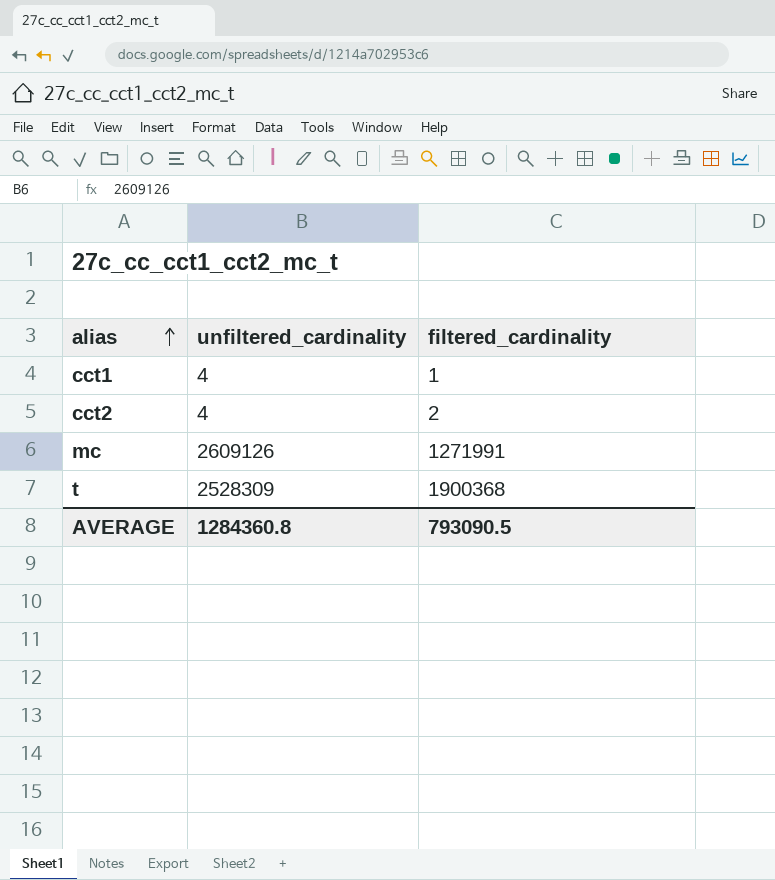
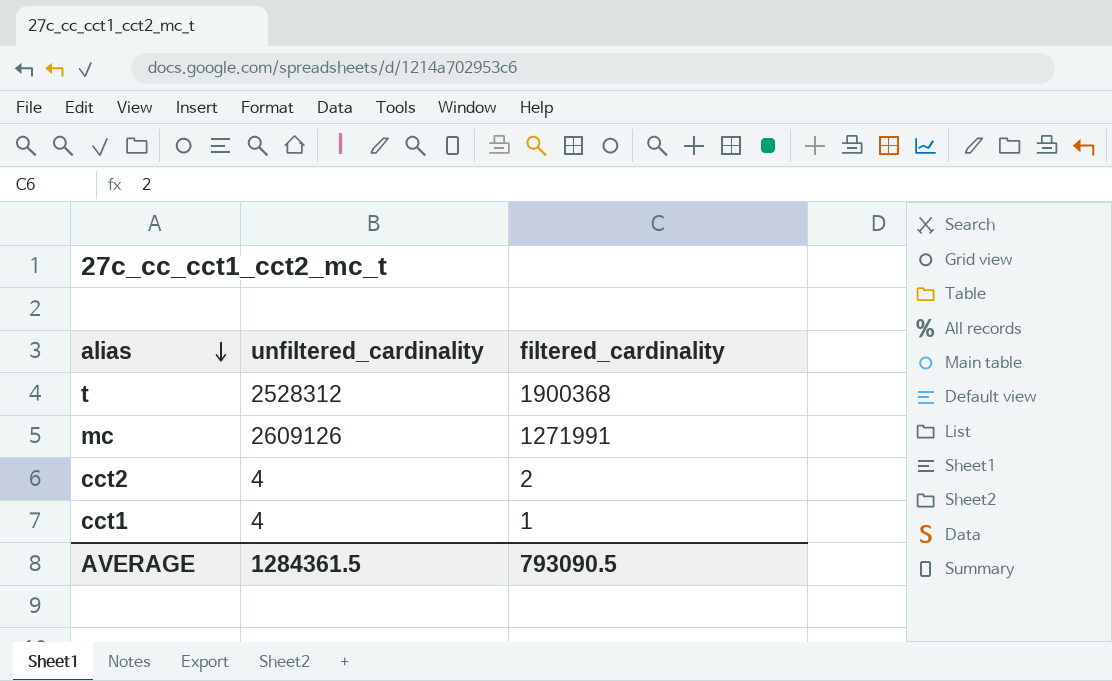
row order: alias ascending -> alias descending
t | unfiltered_cardinality: 2528309 -> 2528312
AVERAGE | unfiltered_cardinality: 1284360.8 -> 1284361.5

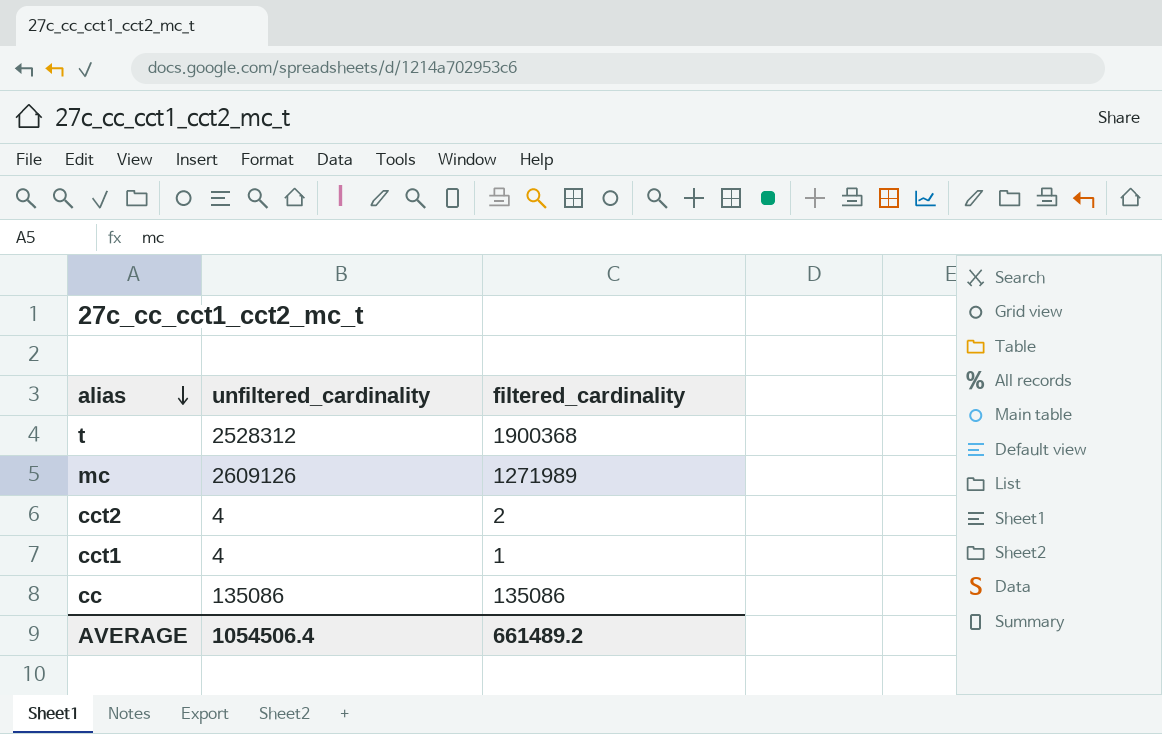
mc | filtered_cardinality: 1271991 -> 1271989
row cc: none -> 135086 | 135086
AVERAGE | unfiltered_cardinality: 1284361.5 -> 1054506.4
AVERAGE | filtered_cardinality: 793090.5 -> 661489.2

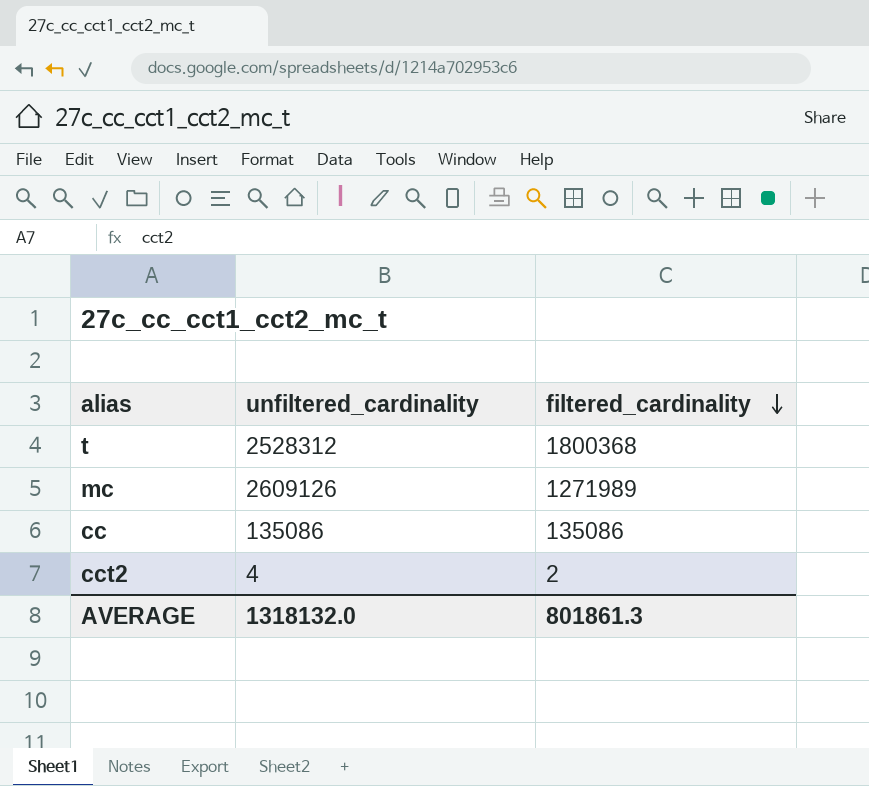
row order: alias descending -> filtered_cardinality descending
row cct1: 4 | 1 -> none
t | filtered_cardinality: 1900368 -> 1800368
AVERAGE | unfiltered_cardinality: 1054506.4 -> 1318132.0
AVERAGE | filtered_cardinality: 661489.2 -> 801861.3

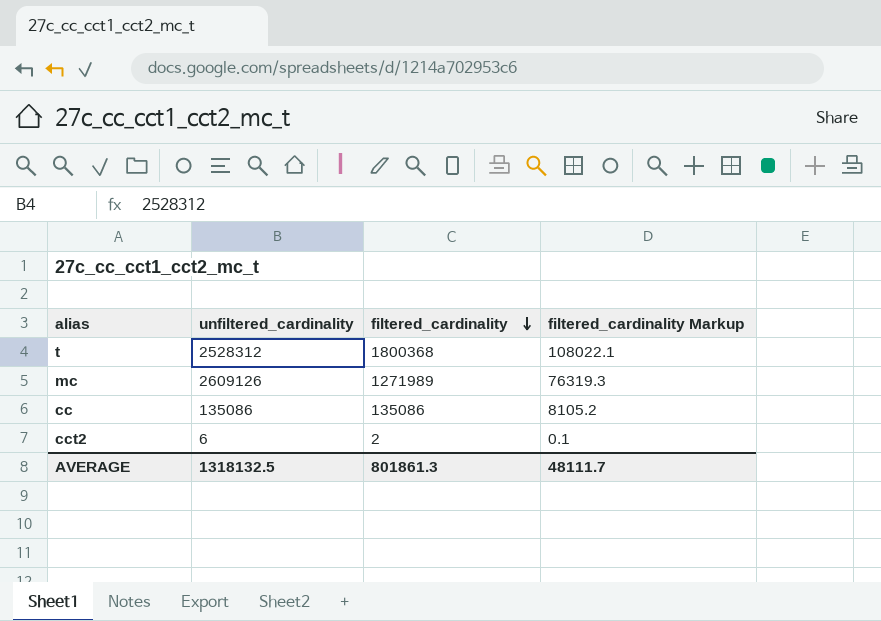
column filtered_cardinality Markup | formula: none -> [filtered_cardinality] * 0.06
cct2 | unfiltered_cardinality: 4 -> 6
AVERAGE | unfiltered_cardinality: 1318132.0 -> 1318132.5

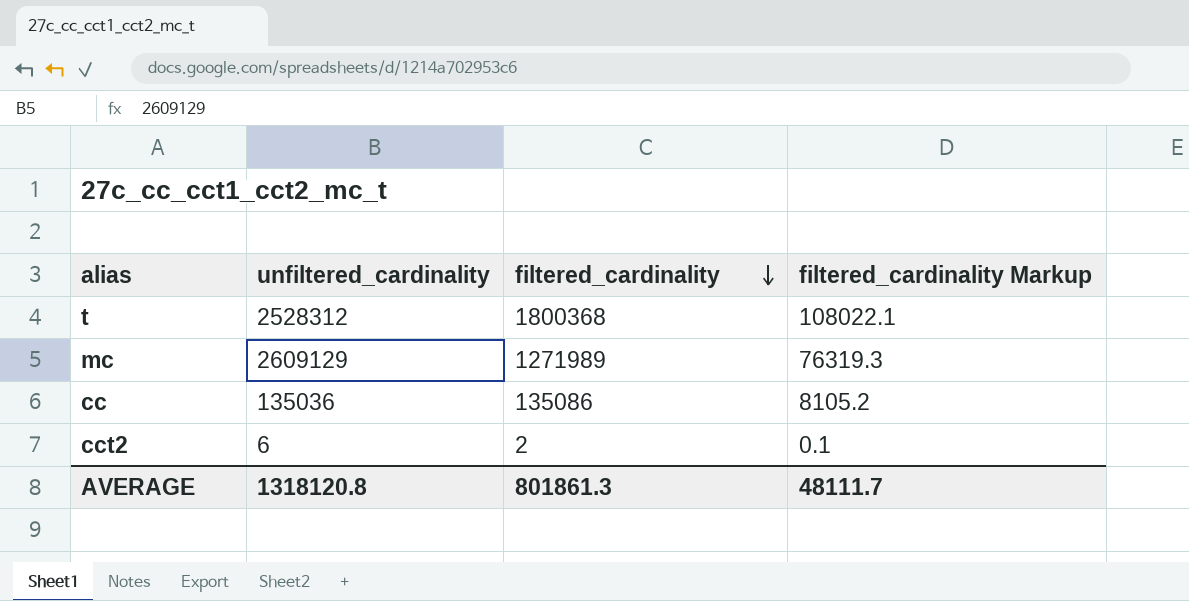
mc | unfiltered_cardinality: 2609126 -> 2609129
cc | unfiltered_cardinality: 135086 -> 135036
AVERAGE | unfiltered_cardinality: 1318132.5 -> 1318120.8

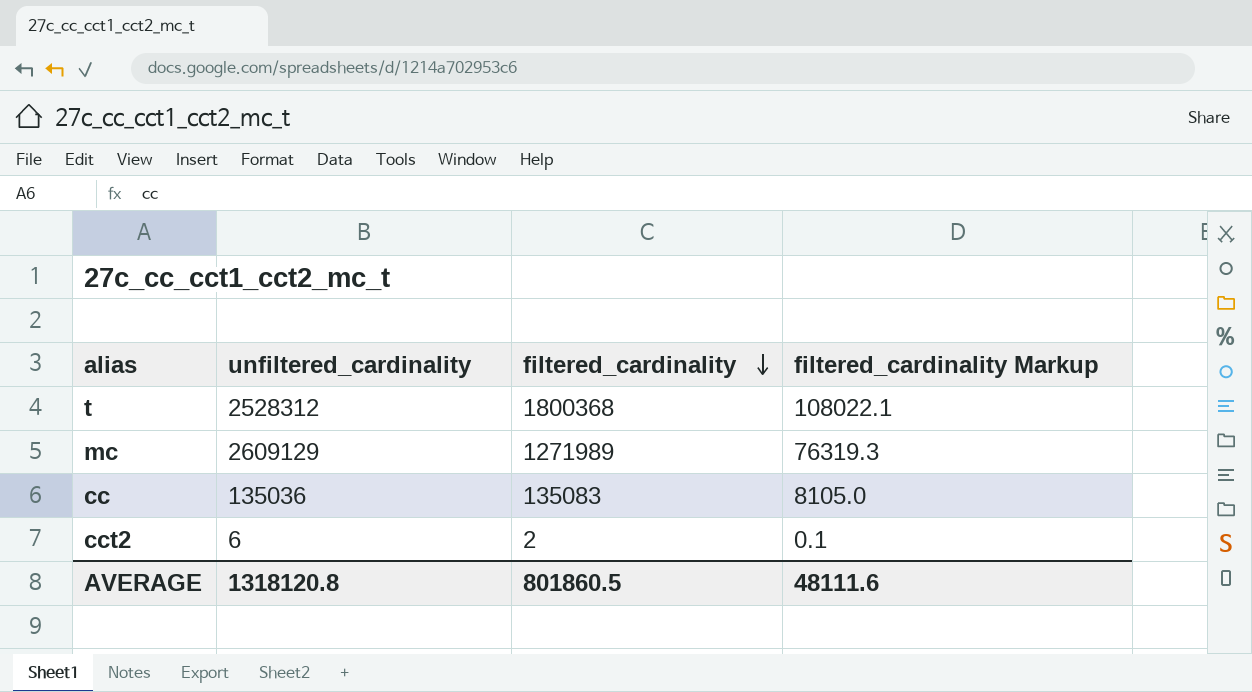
cc | filtered_cardinality: 135086 -> 135083
cc | filtered_cardinality Markup: 8105.2 -> 8105.0
AVERAGE | filtered_cardinality: 801861.3 -> 801860.5
AVERAGE | filtered_cardinality Markup: 48111.7 -> 48111.6

